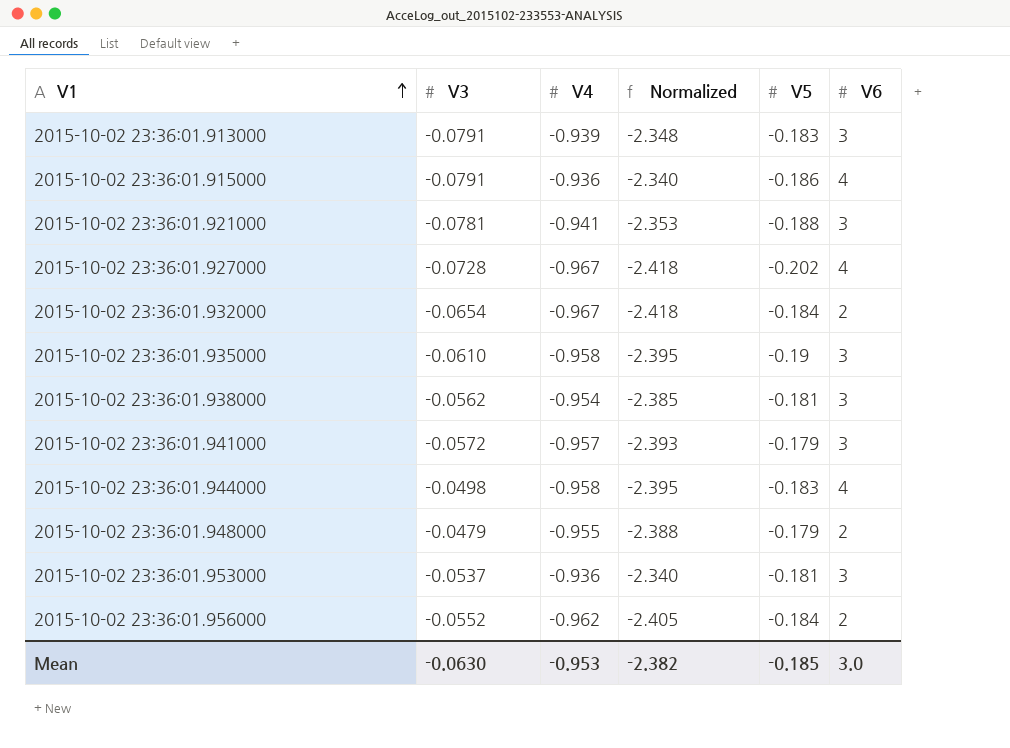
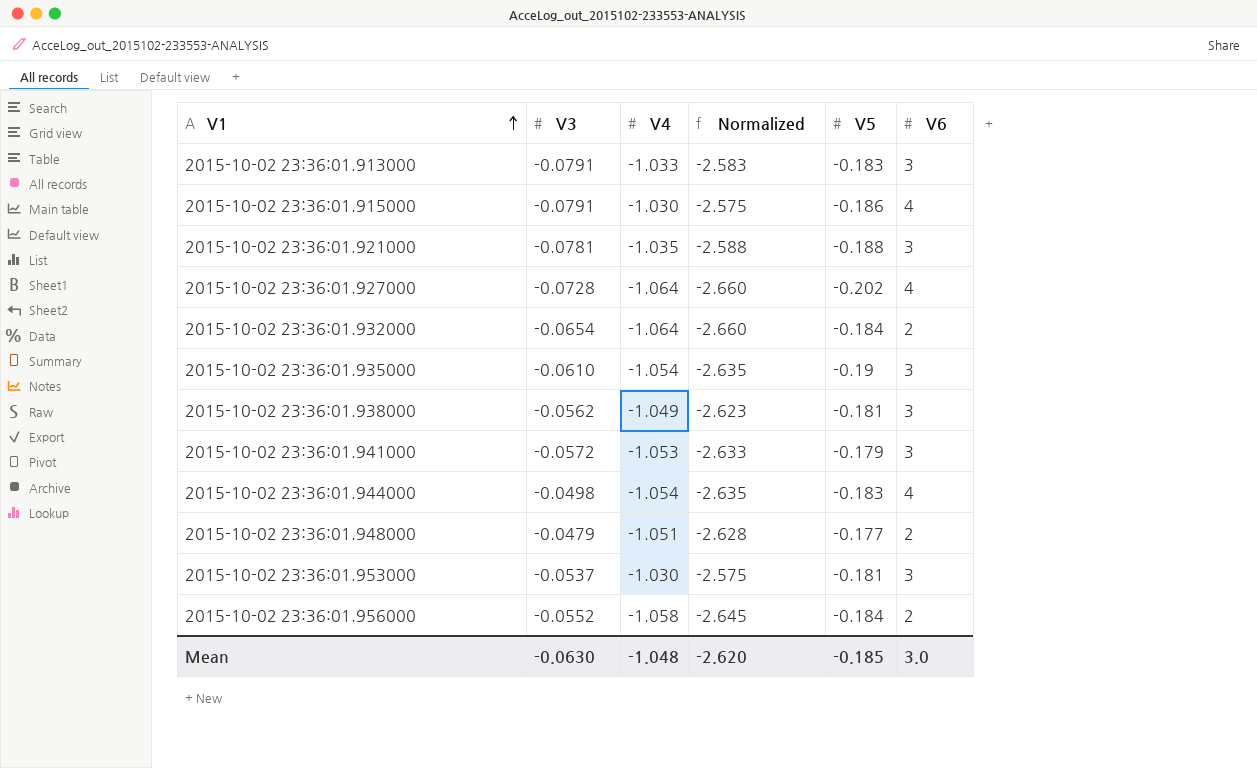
2015-10-02 23:36:01.913000 | V4: -0.939 -> -1.033
2015-10-02 23:36:01.913000 | Normalized: -2.348 -> -2.583
2015-10-02 23:36:01.915000 | V4: -0.936 -> -1.030
2015-10-02 23:36:01.915000 | Normalized: -2.340 -> -2.575
2015-10-02 23:36:01.921000 | V4: -0.941 -> -1.035
2015-10-02 23:36:01.921000 | Normalized: -2.353 -> -2.588
2015-10-02 23:36:01.927000 | V4: -0.967 -> -1.064
2015-10-02 23:36:01.927000 | Normalized: -2.418 -> -2.660
2015-10-02 23:36:01.932000 | V4: -0.967 -> -1.064
2015-10-02 23:36:01.932000 | Normalized: -2.418 -> -2.660
2015-10-02 23:36:01.935000 | V4: -0.958 -> -1.054
2015-10-02 23:36:01.935000 | Normalized: -2.395 -> -2.635
2015-10-02 23:36:01.938000 | V4: -0.954 -> -1.049
2015-10-02 23:36:01.938000 | Normalized: -2.385 -> -2.623
2015-10-02 23:36:01.941000 | V4: -0.957 -> -1.053
2015-10-02 23:36:01.941000 | Normalized: -2.393 -> -2.633
2015-10-02 23:36:01.944000 | V4: -0.958 -> -1.054
2015-10-02 23:36:01.944000 | Normalized: -2.395 -> -2.635
2015-10-02 23:36:01.948000 | V4: -0.955 -> -1.051
2015-10-02 23:36:01.948000 | Normalized: -2.388 -> -2.628
2015-10-02 23:36:01.948000 | V5: -0.179 -> -0.177
2015-10-02 23:36:01.953000 | V4: -0.936 -> -1.030
2015-10-02 23:36:01.953000 | Normalized: -2.340 -> -2.575
2015-10-02 23:36:01.956000 | V4: -0.962 -> -1.058
2015-10-02 23:36:01.956000 | Normalized: -2.405 -> -2.645
Mean | V4: -0.953 -> -1.048
Mean | Normalized: -2.382 -> -2.620

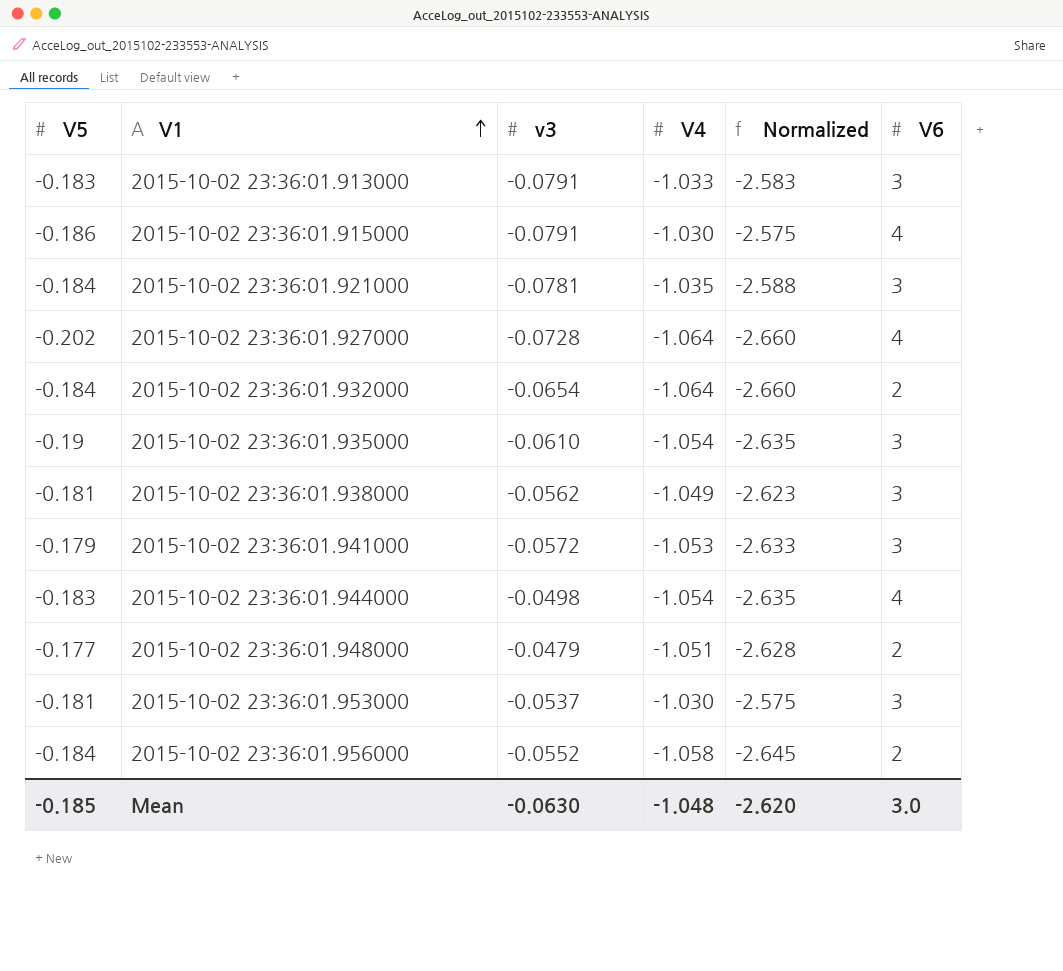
column V5 | position: 5 -> 1
column name: V3 -> v3
2015-10-02 23:36:01.921000 | V5: -0.188 -> -0.184

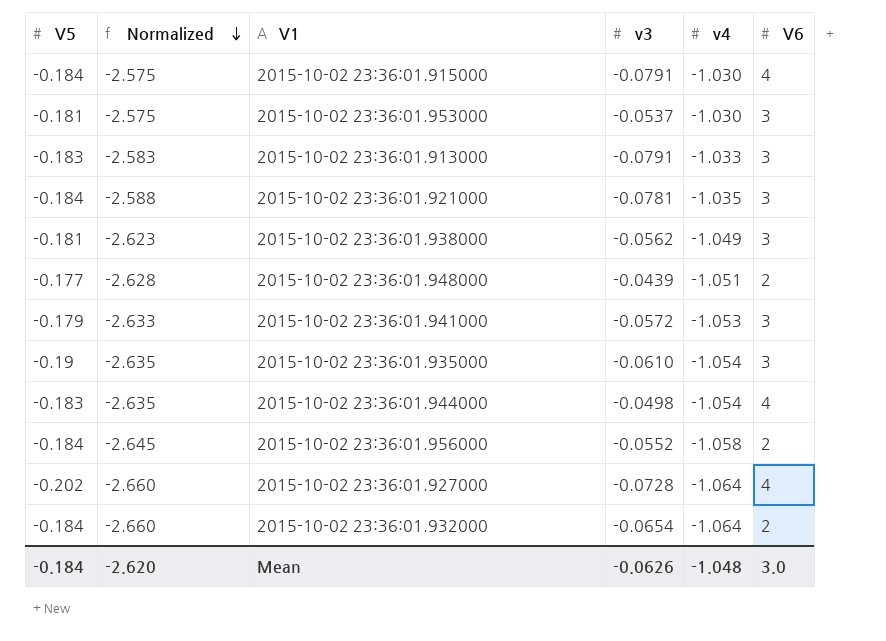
row order: V1 ascending -> Normalized descending
column Normalized | position: 5 -> 2
column name: V4 -> v4
2015-10-02 23:36:01.915000 | V5: -0.186 -> -0.184
2015-10-02 23:36:01.948000 | v3: -0.0479 -> -0.0439
Mean | V5: -0.185 -> -0.184
Mean | v3: -0.0630 -> -0.0626

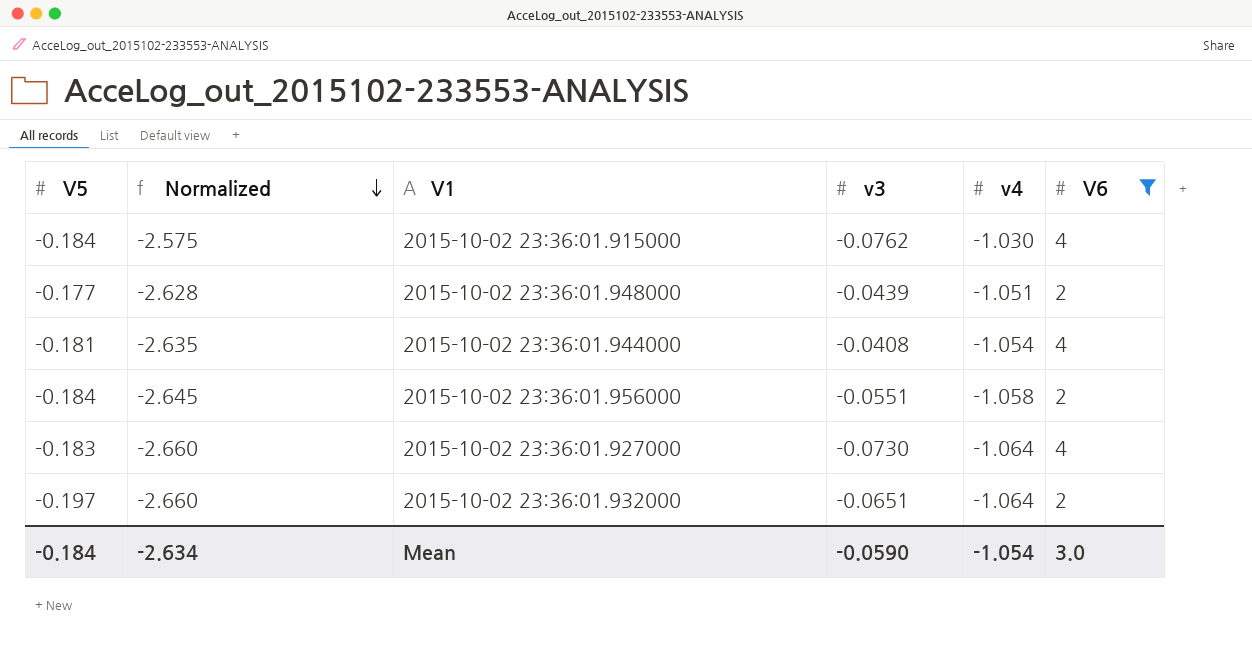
filter: none -> V6 != 3
2015-10-02 23:36:01.915000 | v3: -0.0791 -> -0.0762
2015-10-02 23:36:01.944000 | V5: -0.183 -> -0.181
2015-10-02 23:36:01.944000 | v3: -0.0498 -> -0.0408
2015-10-02 23:36:01.956000 | v3: -0.0552 -> -0.0551
2015-10-02 23:36:01.927000 | V5: -0.202 -> -0.183
2015-10-02 23:36:01.927000 | v3: -0.0728 -> -0.0730
2015-10-02 23:36:01.932000 | V5: -0.184 -> -0.197
2015-10-02 23:36:01.932000 | v3: -0.0654 -> -0.0651
Mean | Normalized: -2.620 -> -2.634
Mean | v3: -0.0626 -> -0.0590
Mean | v4: -1.048 -> -1.054

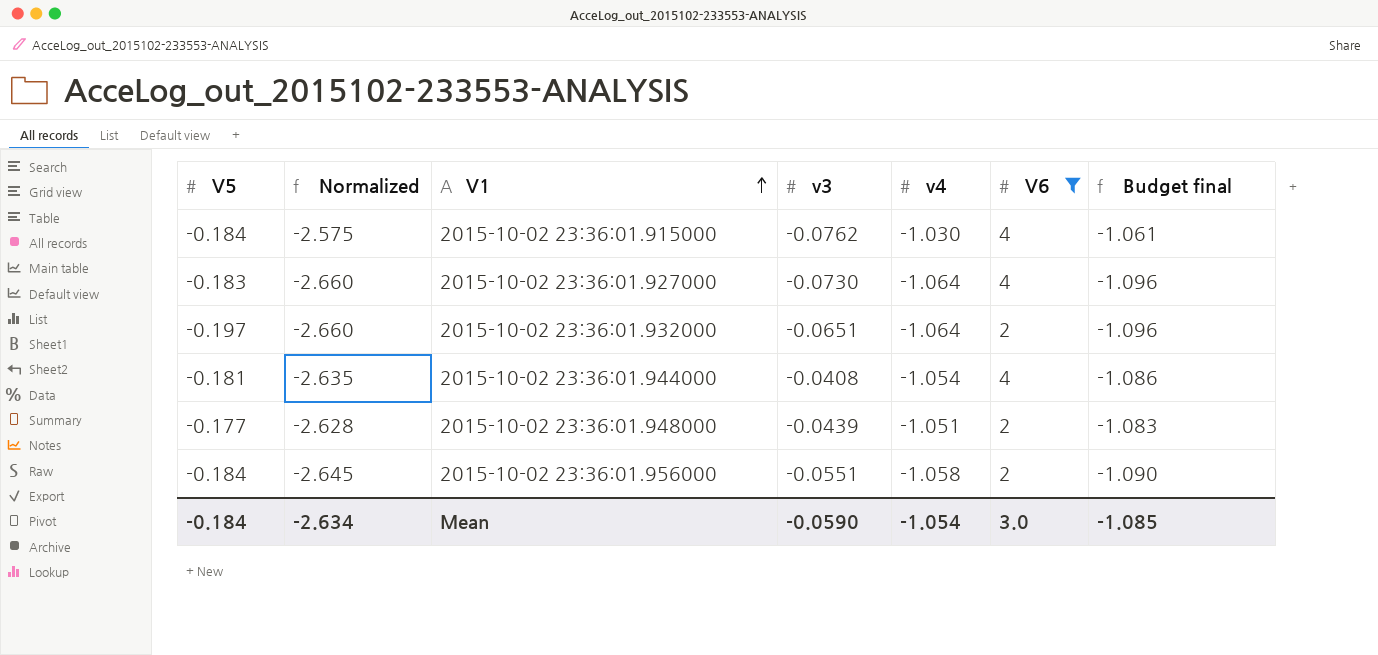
row order: Normalized descending -> V1 ascending
column Budget final | formula: none -> [v4] * 1.03

